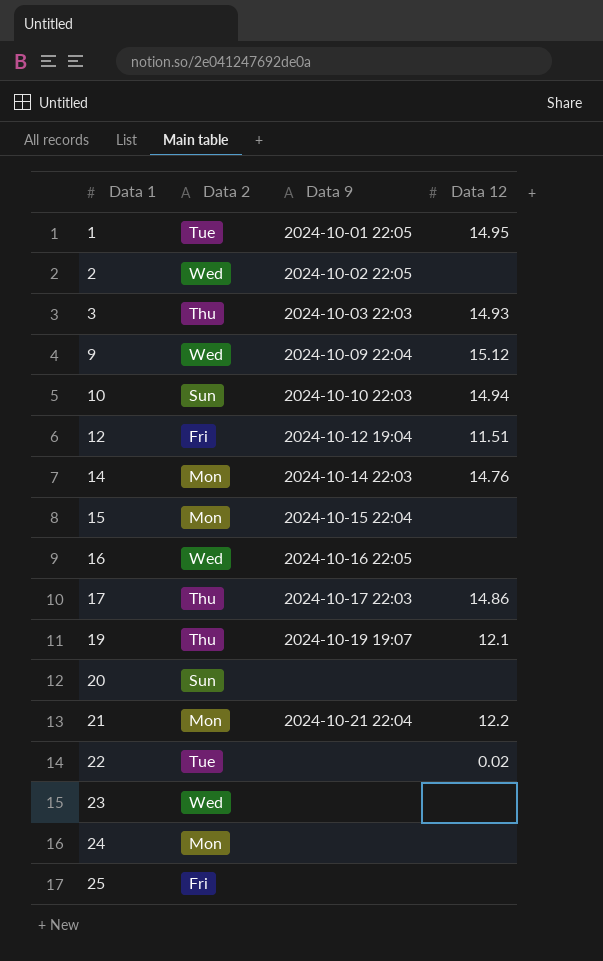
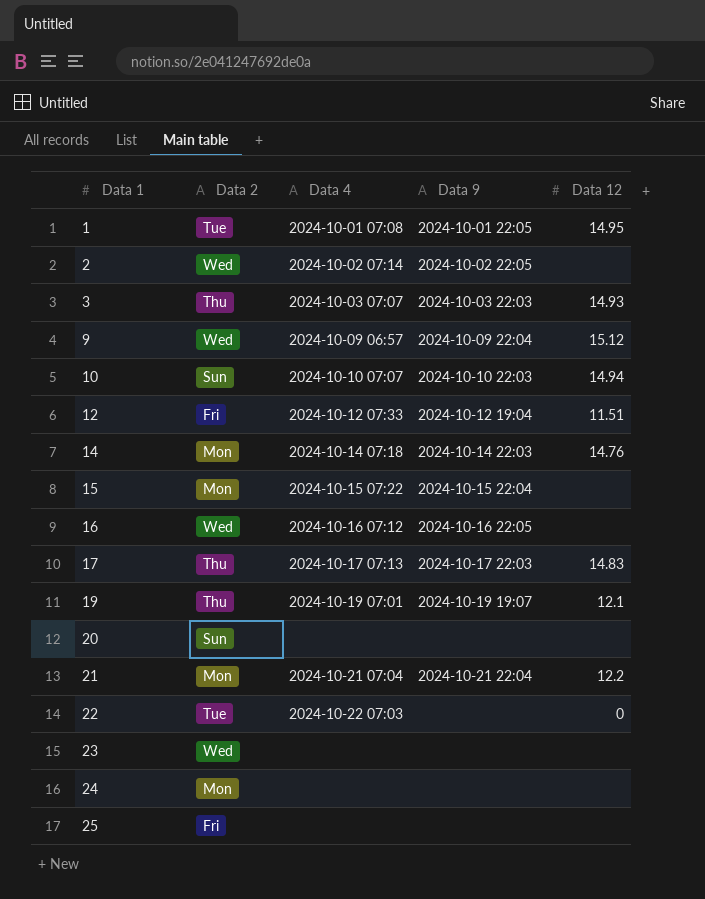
column Data 4 | position: none -> 3
17 | Data 12: 14.86 -> 14.83
22 | Data 12: 0.02 -> 0

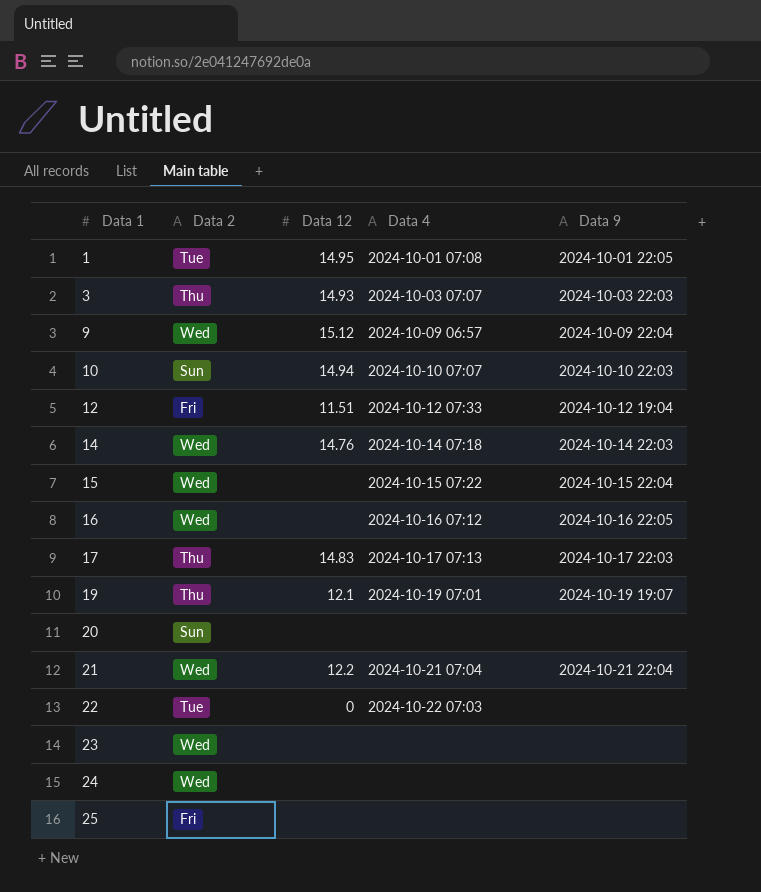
column Data 12 | position: 5 -> 3
row 2: Wed | 2024-10-02 07:14 | 2024-10-02 22:05 | none -> none
14 | Data 2: Mon -> Wed
15 | Data 2: Mon -> Wed
21 | Data 2: Mon -> Wed
24 | Data 2: Mon -> Wed

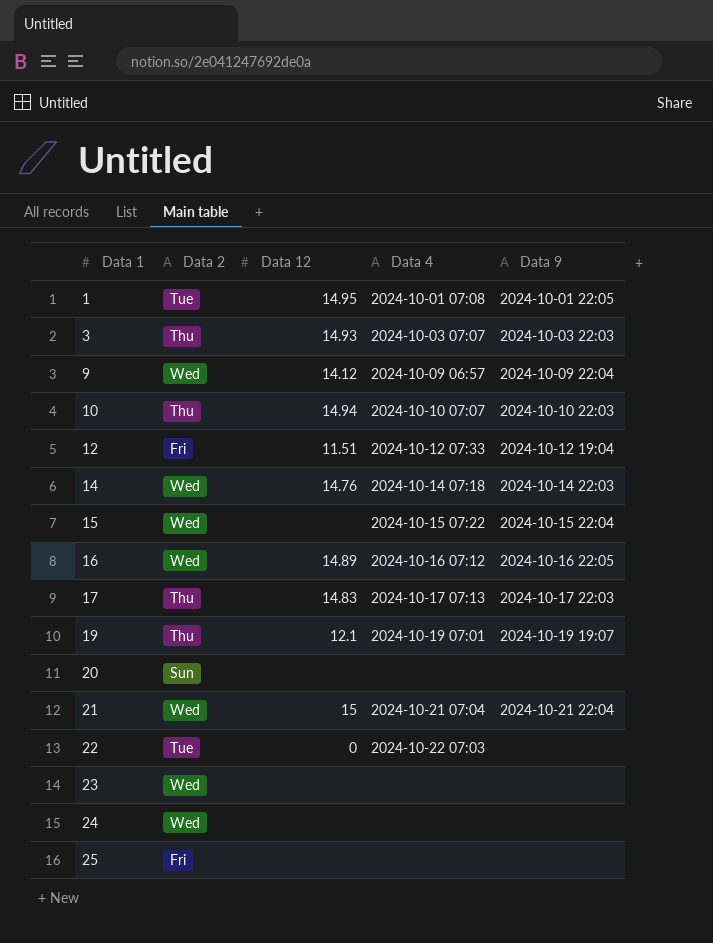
9 | Data 12: 15.12 -> 14.12
10 | Data 2: Sun -> Thu
16 | Data 12: none -> 14.89
21 | Data 12: 12.2 -> 15

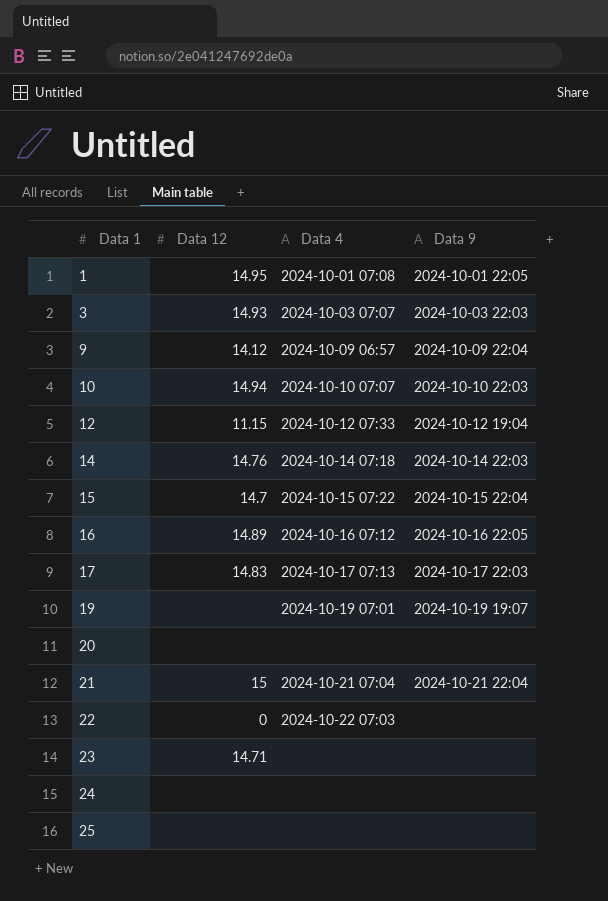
column Data 2 | position: 2 -> none
12 | Data 12: 11.51 -> 11.15
15 | Data 12: none -> 14.7
19 | Data 12: 12.1 -> none
23 | Data 12: none -> 14.71

